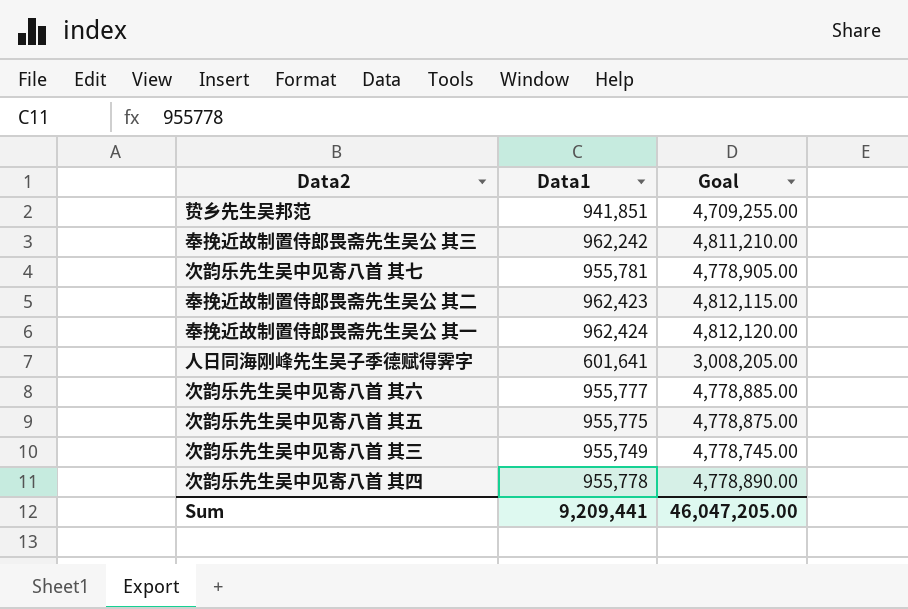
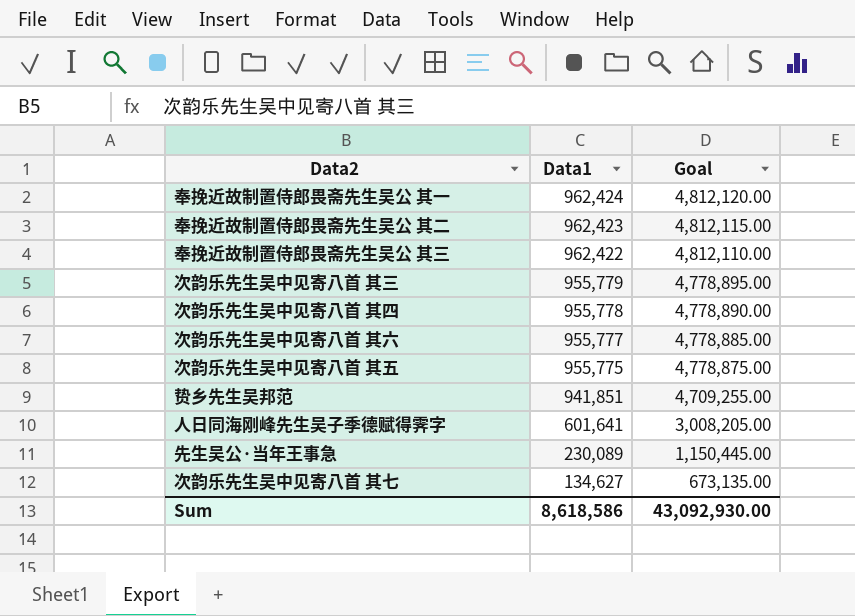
row order: none -> Data1 descending
奉挽近故制置侍郎畏斋先生吴公 其三 | Data1: 962,242 -> 962,422
奉挽近故制置侍郎畏斋先生吴公 其三 | Goal: 4,811,210.00 -> 4,812,110.00
次韵乐先生吴中见寄八首 其三 | Data1: 955,749 -> 955,779
次韵乐先生吴中见寄八首 其三 | Goal: 4,778,745.00 -> 4,778,895.00
row 先生吴公·当年王事急: none -> 230,089 | 1,150,445.00
次韵乐先生吴中见寄八首 其七 | Data1: 955,781 -> 134,627
次韵乐先生吴中见寄八首 其七 | Goal: 4,778,905.00 -> 673,135.00
Sum | Data1: 9,209,441 -> 8,618,586
Sum | Goal: 46,047,205.00 -> 43,092,930.00

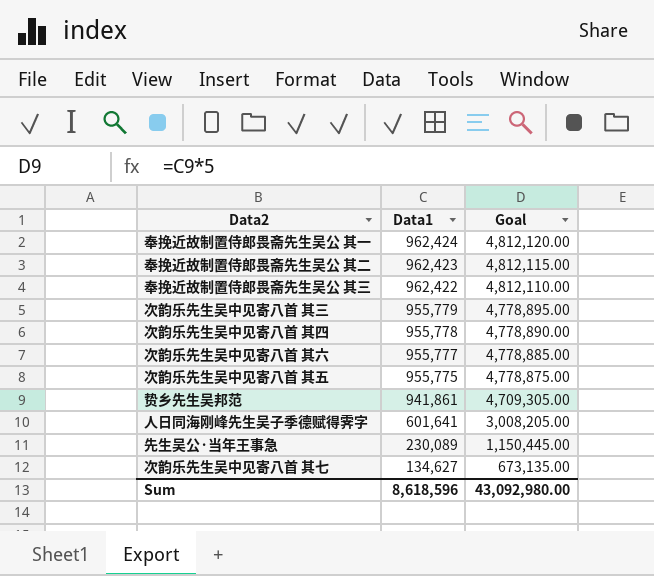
贽乡先生吴邦范 | Data1: 941,851 -> 941,861
贽乡先生吴邦范 | Goal: 4,709,255.00 -> 4,709,305.00
Sum | Data1: 8,618,586 -> 8,618,596
Sum | Goal: 43,092,930.00 -> 43,092,980.00

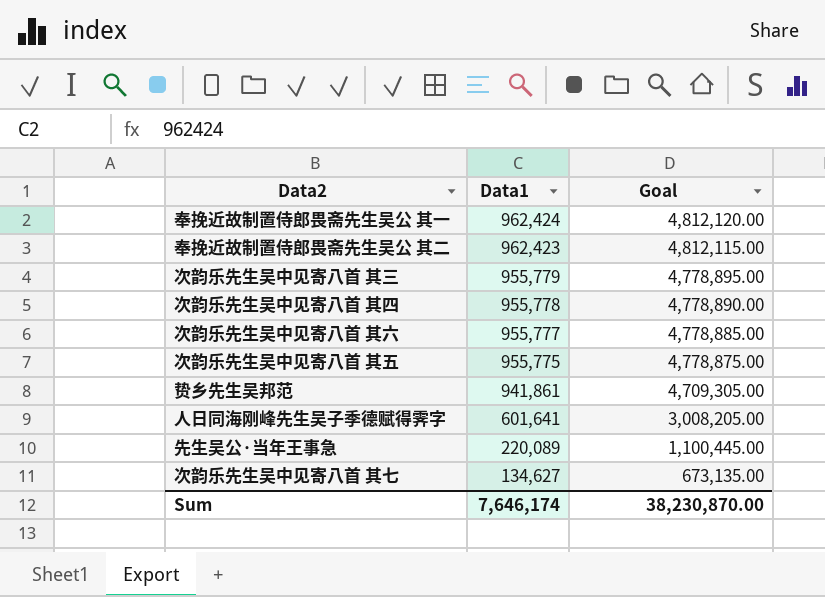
row 奉挽近故制置侍郎畏斋先生吴公 其三: 962,422 | 4,812,110.00 -> none
先生吴公·当年王事急 | Data1: 230,089 -> 220,089
先生吴公·当年王事急 | Goal: 1,150,445.00 -> 1,100,445.00
Sum | Data1: 8,618,596 -> 7,646,174
Sum | Goal: 43,092,980.00 -> 38,230,870.00

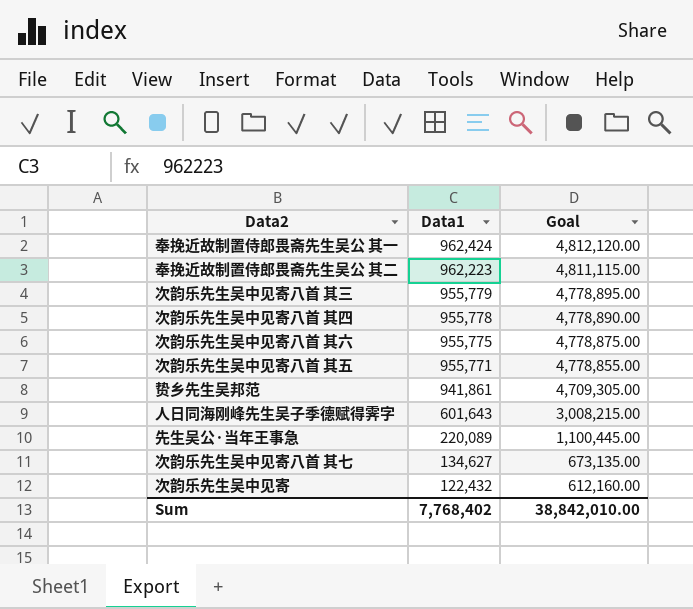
奉挽近故制置侍郎畏斋先生吴公 其二 | Data1: 962,423 -> 962,223
奉挽近故制置侍郎畏斋先生吴公 其二 | Goal: 4,812,115.00 -> 4,811,115.00
次韵乐先生吴中见寄八首 其六 | Data1: 955,777 -> 955,775
次韵乐先生吴中见寄八首 其六 | Goal: 4,778,885.00 -> 4,778,875.00
次韵乐先生吴中见寄八首 其五 | Data1: 955,775 -> 955,771
次韵乐先生吴中见寄八首 其五 | Goal: 4,778,875.00 -> 4,778,855.00
人日同海刚峰先生吴子季德赋得霁字 | Data1: 601,641 -> 601,643
人日同海刚峰先生吴子季德赋得霁字 | Goal: 3,008,205.00 -> 3,008,215.00
row 次韵乐先生吴中见寄: none -> 122,432 | 612,160.00
Sum | Data1: 7,646,174 -> 7,768,402
Sum | Goal: 38,230,870.00 -> 38,842,010.00

